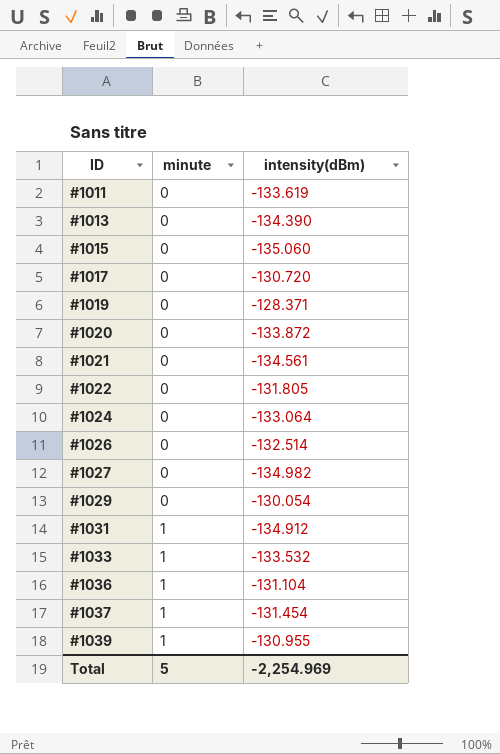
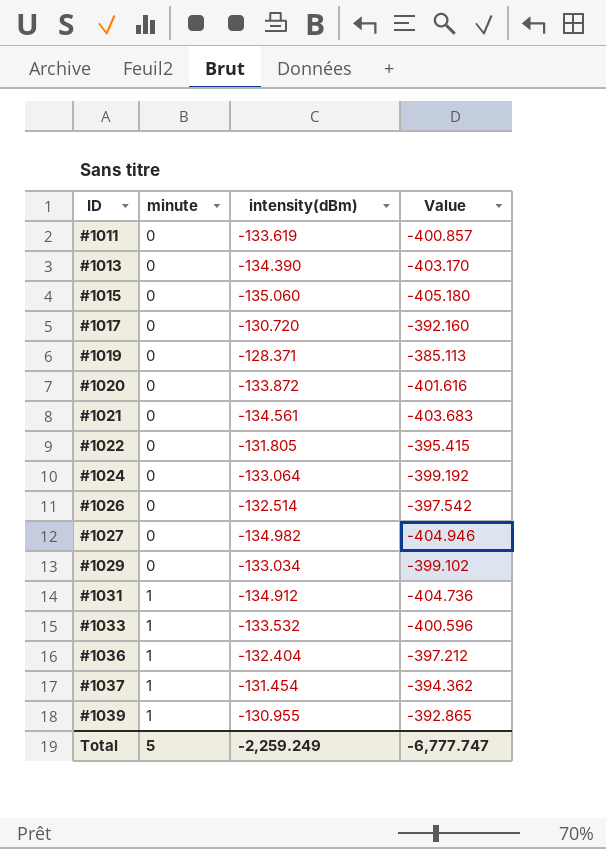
column Value | formula: none -> [intensity(dBm)] * 3
#1029 | intensity(dBm): -130.054 -> -133.034
#1036 | intensity(dBm): -131.104 -> -132.404
Total | intensity(dBm): -2,254.969 -> -2,259.249

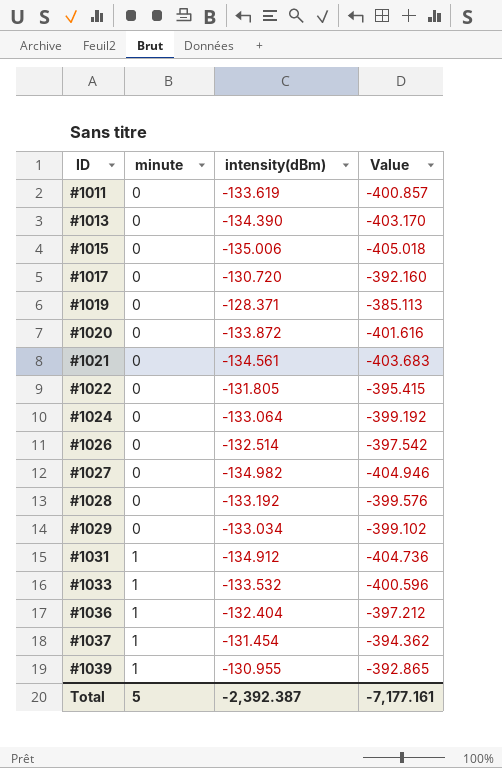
#1015 | intensity(dBm): -135.060 -> -135.006
#1015 | Value: -405.180 -> -405.018
row #1028: none -> 0 | -133.192 | -399.576
Total | intensity(dBm): -2,259.249 -> -2,392.387
Total | Value: -6,777.747 -> -7,177.161

